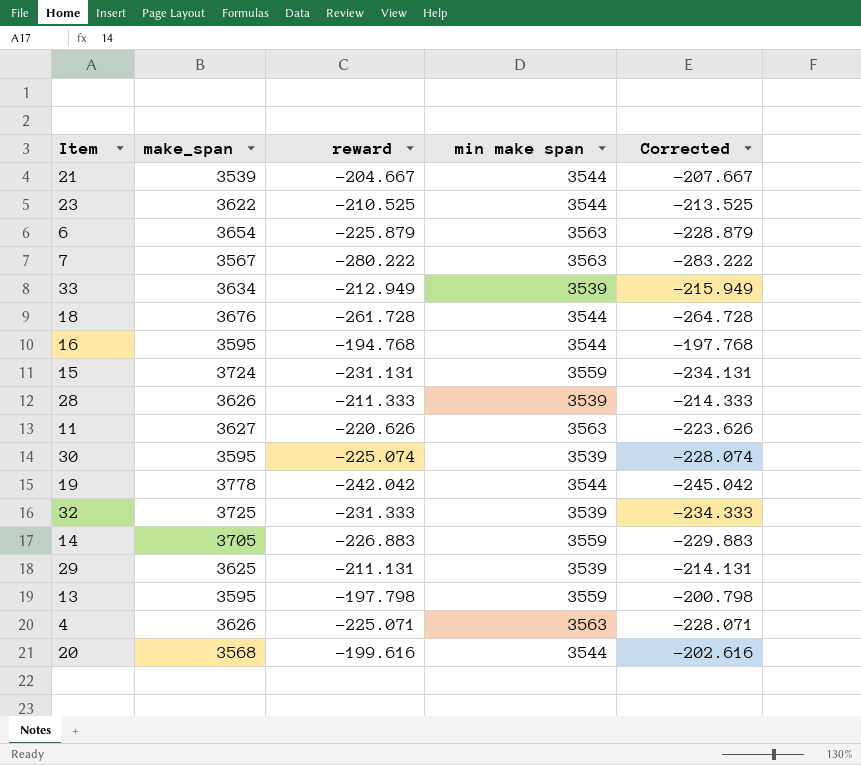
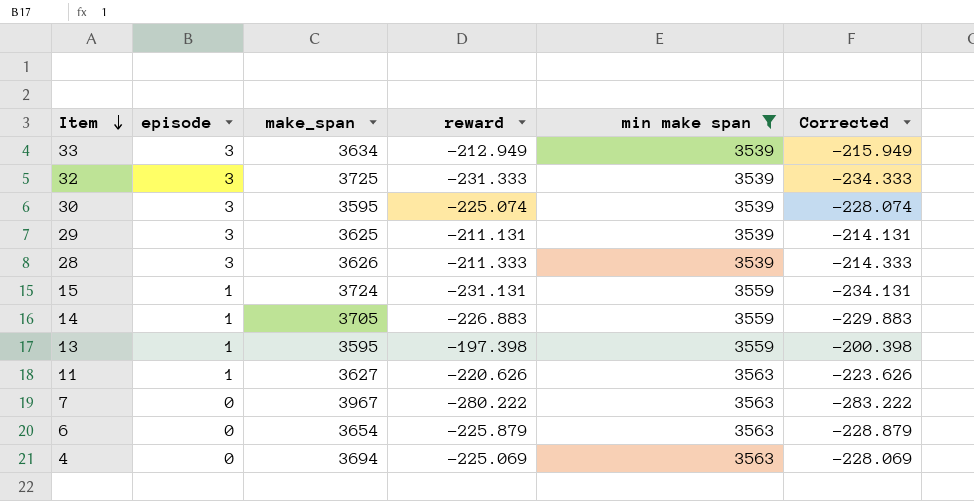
filter: none -> min make span != 3544
row order: none -> Item descending
column episode | position: none -> 2
13 | reward: -197.798 -> -197.398
13 | Corrected: -200.798 -> -200.398
7 | make_span: 3567 -> 3967
4 | make_span: 3626 -> 3694
4 | reward: -225.071 -> -225.069
4 | Corrected: -228.071 -> -228.069

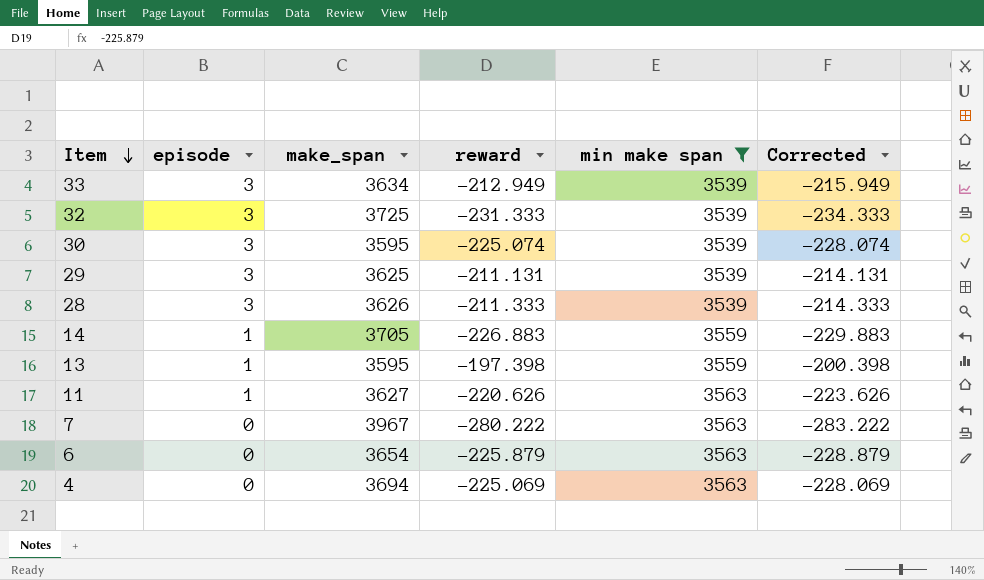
row 15: 1 | 3724 | -231.131 | 3559 | -234.131 -> none

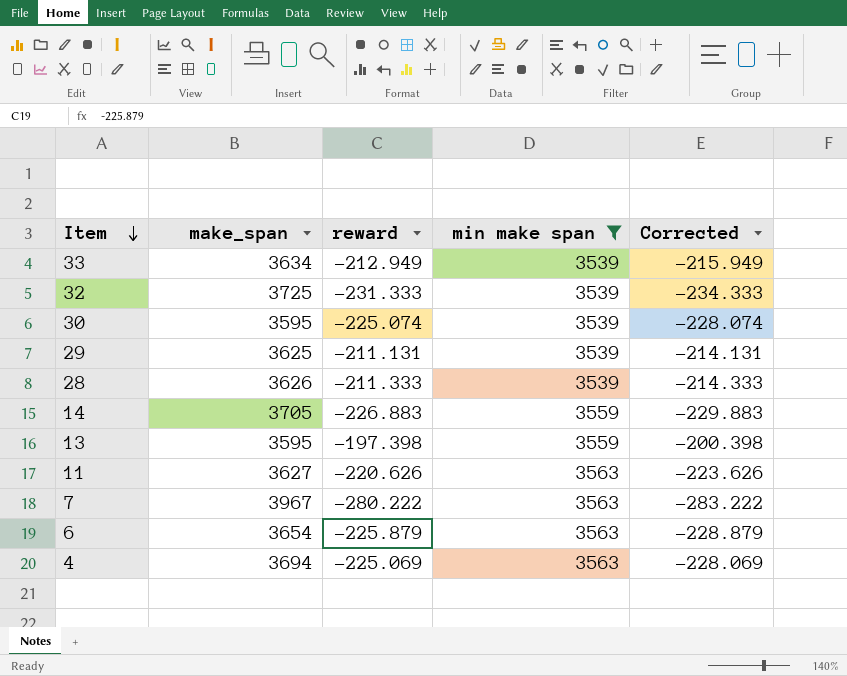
column episode | position: 2 -> none

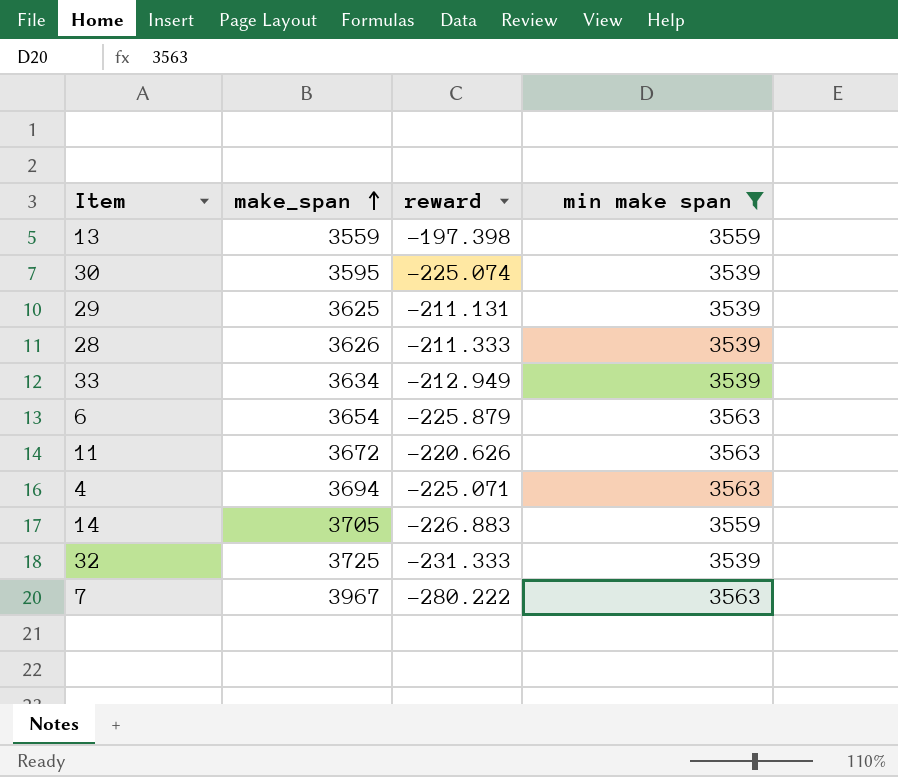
row order: Item descending -> make_span ascending
column Corrected | formula: [reward] - 3 -> none
13 | make_span: 3595 -> 3559
11 | make_span: 3627 -> 3672
4 | reward: -225.069 -> -225.071

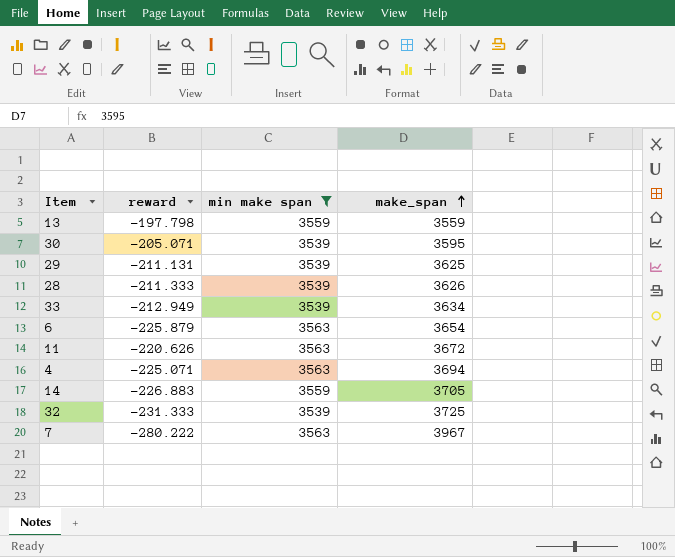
column make_span | position: 2 -> 4
13 | reward: -197.398 -> -197.798
30 | reward: -225.074 -> -205.071

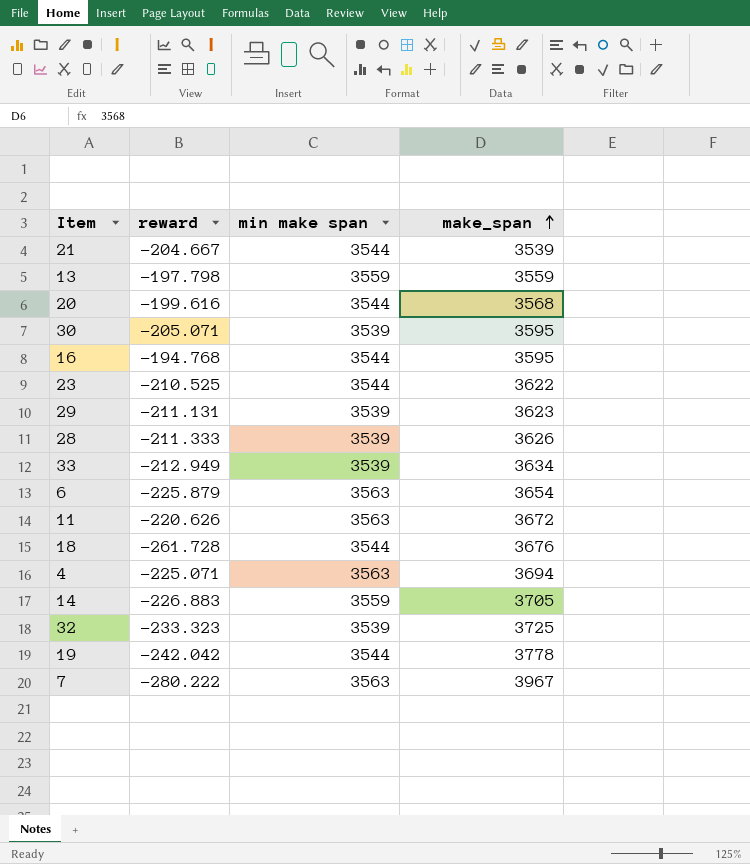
filter: min make span != 3544 -> none
29 | make_span: 3625 -> 3623
32 | reward: -231.333 -> -233.323

